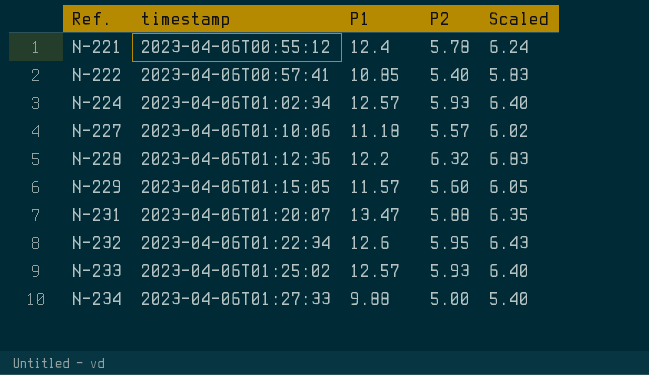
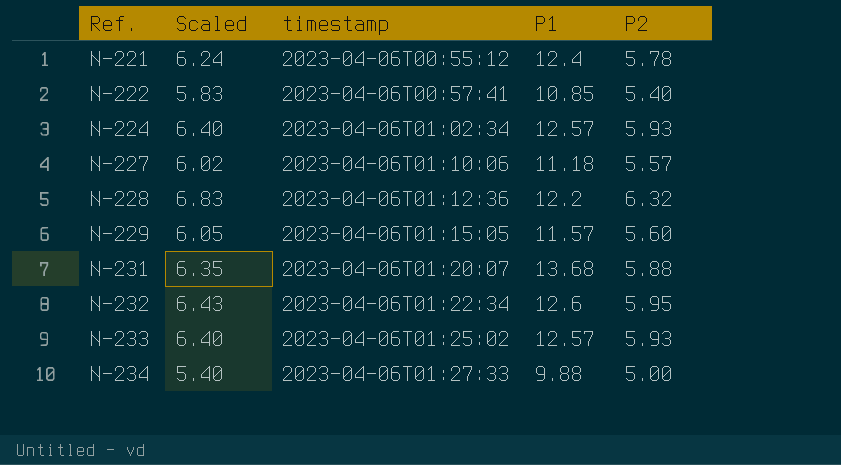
column Scaled | position: 5 -> 2
N-231 | P1: 13.47 -> 13.68

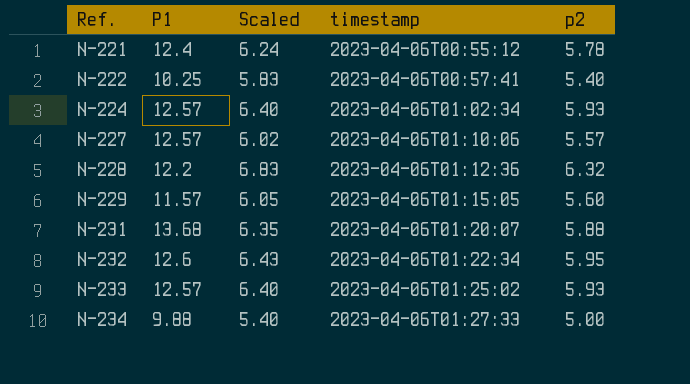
column P1 | position: 4 -> 2
column name: P2 -> p2
N-222 | P1: 10.85 -> 10.25
N-227 | P1: 11.18 -> 12.57

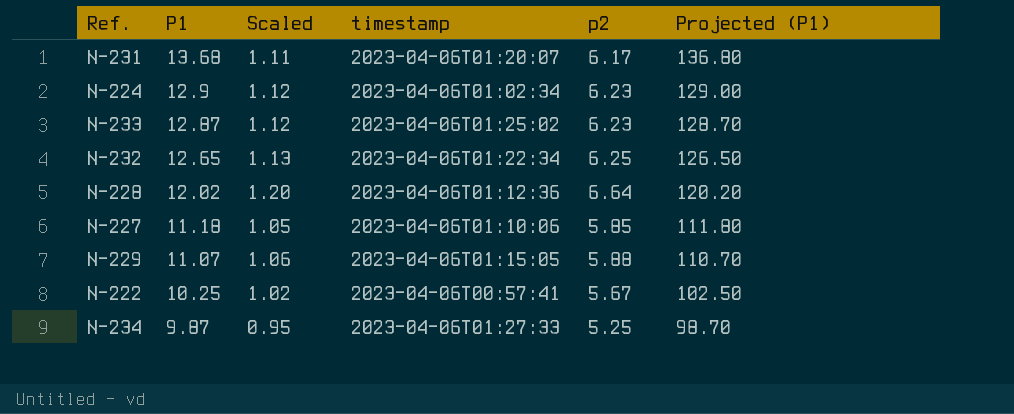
row order: Ref. ascending -> P1 descending
column Scaled | formula: [p2] * 1.08 -> [p2] * 0.18
column Projected (P1) | formula: none -> [P1] * 10
row N-221: 12.4 | 6.24 | 2023-04-06T00:55:12 | 5.78 -> none
N-231 | p2: 5.88 -> 6.17
N-224 | P1: 12.57 -> 12.9
N-224 | p2: 5.93 -> 6.23
N-233 | P1: 12.57 -> 12.87
N-233 | p2: 5.93 -> 6.23
N-232 | P1: 12.6 -> 12.65
N-232 | p2: 5.95 -> 6.25
N-228 | P1: 12.2 -> 12.02
N-228 | p2: 6.32 -> 6.64
N-227 | P1: 12.57 -> 11.18
N-227 | p2: 5.57 -> 5.85
N-229 | P1: 11.57 -> 11.07
N-229 | p2: 5.60 -> 5.88
N-222 | p2: 5.40 -> 5.67
N-234 | P1: 9.88 -> 9.87
N-234 | p2: 5.00 -> 5.25

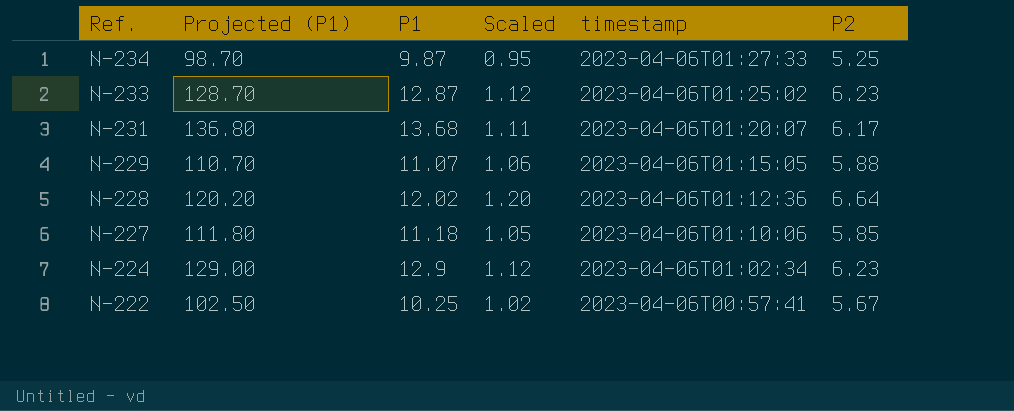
row order: P1 descending -> Ref. descending
column Projected (P1) | position: 6 -> 2
column name: p2 -> P2
row N-232: 12.65 | 1.13 | 2023-04-06T01:22:34 | 6.25 | 126.50 -> none

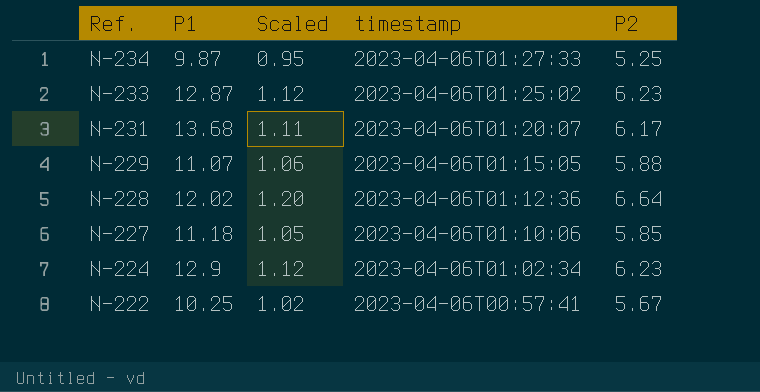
column Projected (P1) | formula: [P1] * 10 -> none

